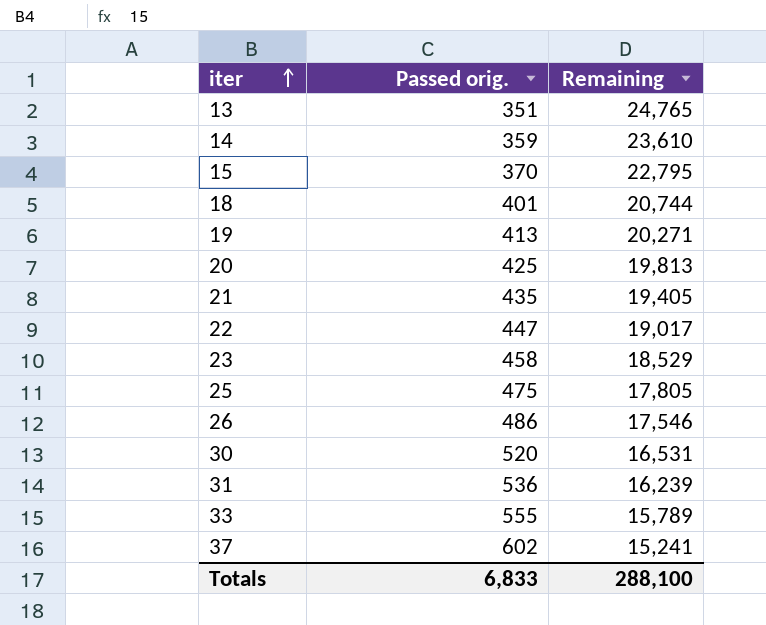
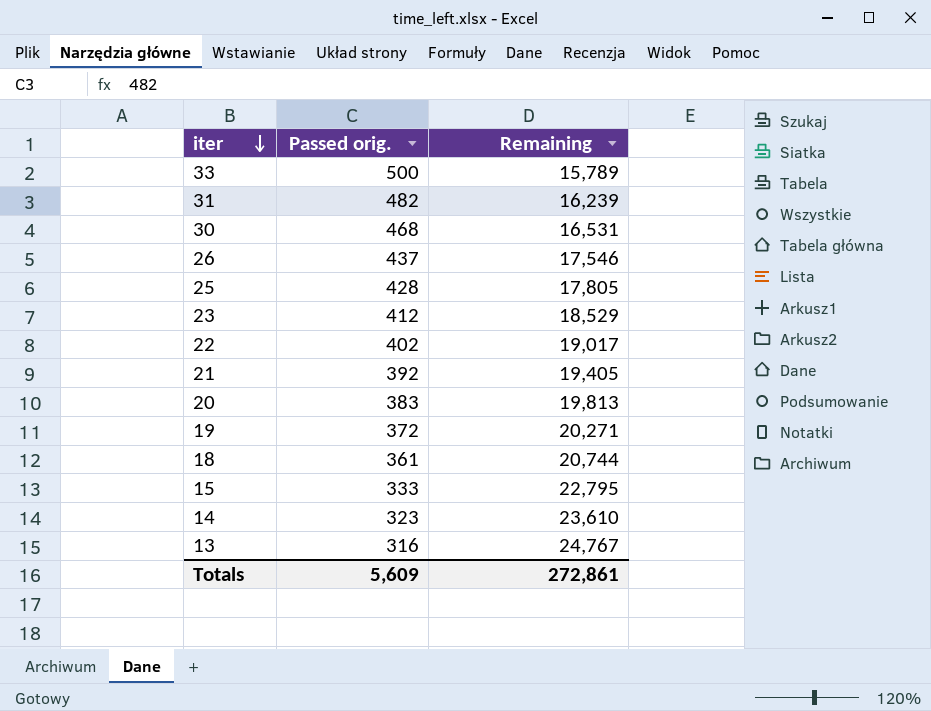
row order: iter ascending -> iter descending
row 37: 602 | 15,241 -> none
33 | Passed orig.: 555 -> 500
31 | Passed orig.: 536 -> 482
30 | Passed orig.: 520 -> 468
26 | Passed orig.: 486 -> 437
25 | Passed orig.: 475 -> 428
23 | Passed orig.: 458 -> 412
22 | Passed orig.: 447 -> 402
21 | Passed orig.: 435 -> 392
20 | Passed orig.: 425 -> 383
19 | Passed orig.: 413 -> 372
18 | Passed orig.: 401 -> 361
15 | Passed orig.: 370 -> 333
14 | Passed orig.: 359 -> 323
13 | Passed orig.: 351 -> 316
13 | Remaining: 24,765 -> 24,767
Totals | Passed orig.: 6,833 -> 5,609
Totals | Remaining: 288,100 -> 272,861

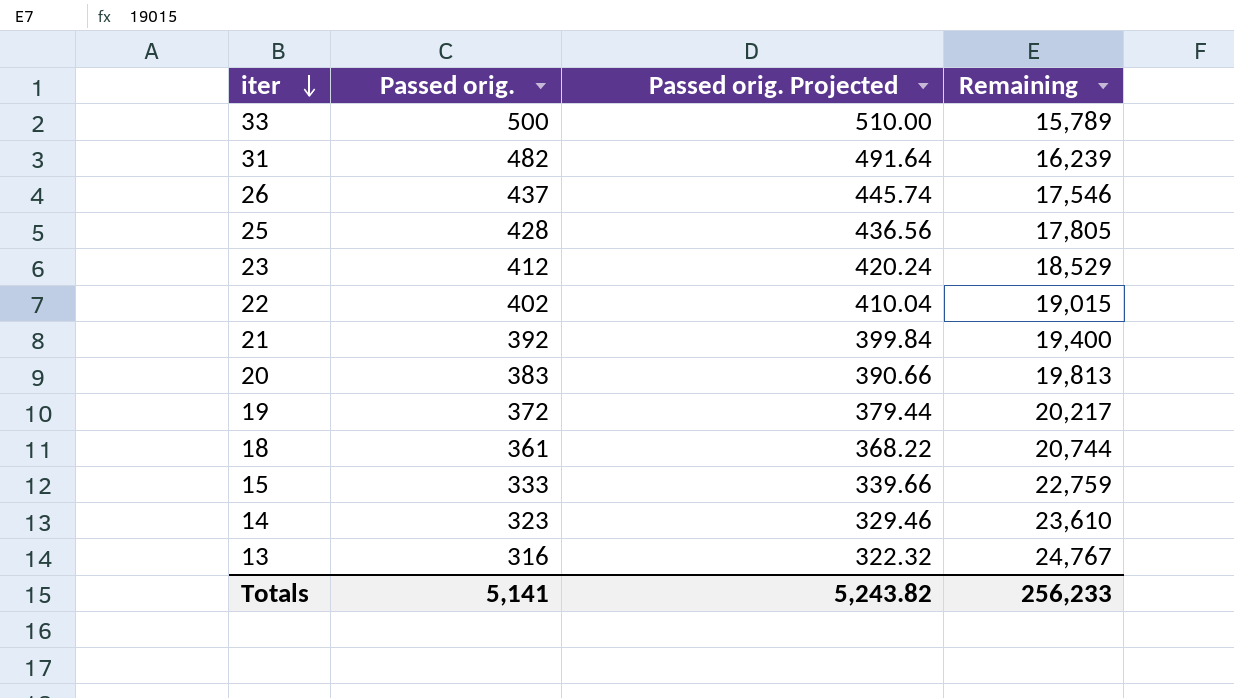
column Passed orig. Projected | formula: none -> [Passed orig.] * 1.02
row 30: 468 | 16,531 -> none
22 | Remaining: 19,017 -> 19,015
21 | Remaining: 19,405 -> 19,400
19 | Remaining: 20,271 -> 20,217
15 | Remaining: 22,795 -> 22,759
Totals | Passed orig.: 5,609 -> 5,141
Totals | Remaining: 272,861 -> 256,233

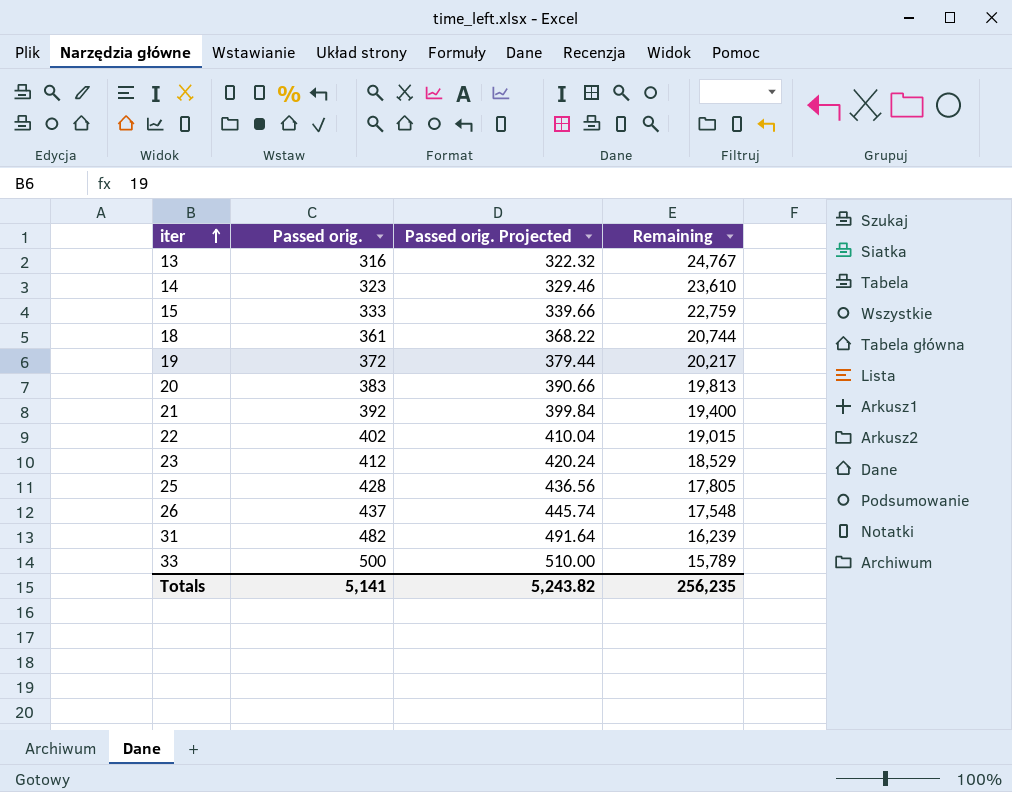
row order: iter descending -> iter ascending
26 | Remaining: 17,546 -> 17,548
Totals | Remaining: 256,233 -> 256,235

